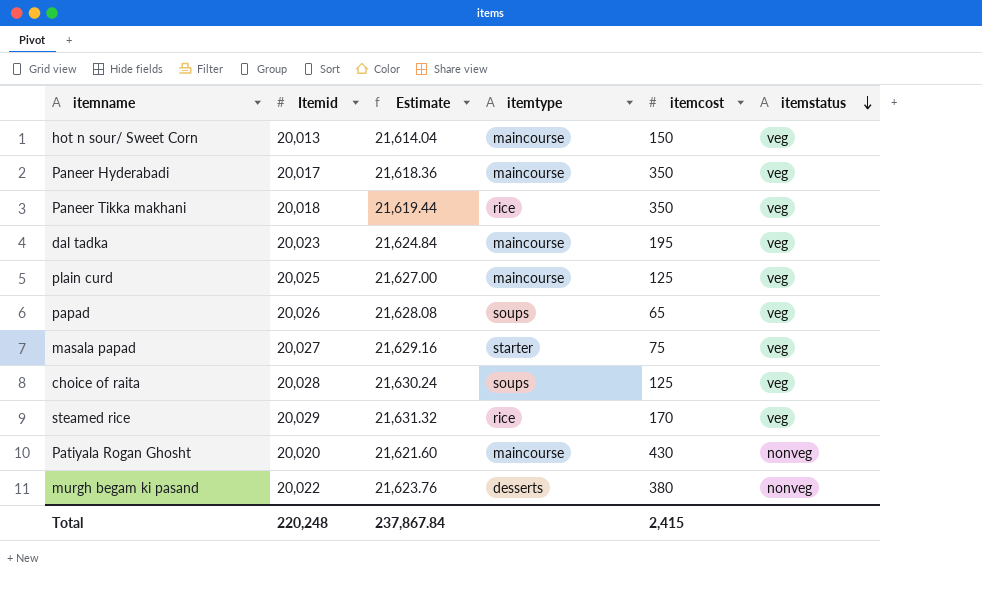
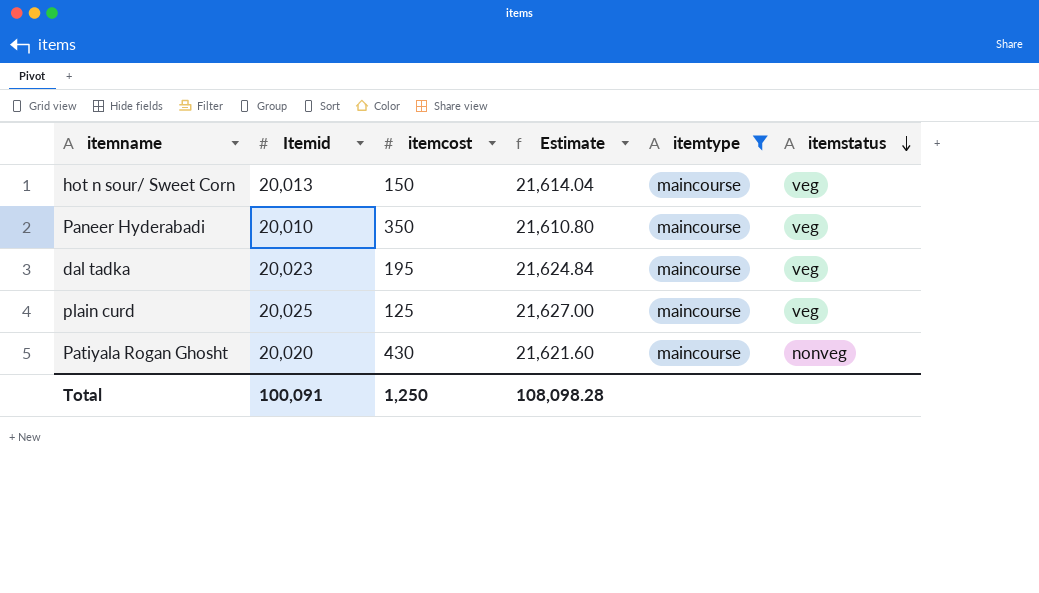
filter: none -> itemtype = maincourse
column itemcost | position: 5 -> 3
Paneer Hyderabadi | Itemid: 20,017 -> 20,010
Paneer Hyderabadi | Estimate: 21,618.36 -> 21,610.80
Total | Itemid: 220,248 -> 100,091
Total | itemcost: 2,415 -> 1,250
Total | Estimate: 237,867.84 -> 108,098.28

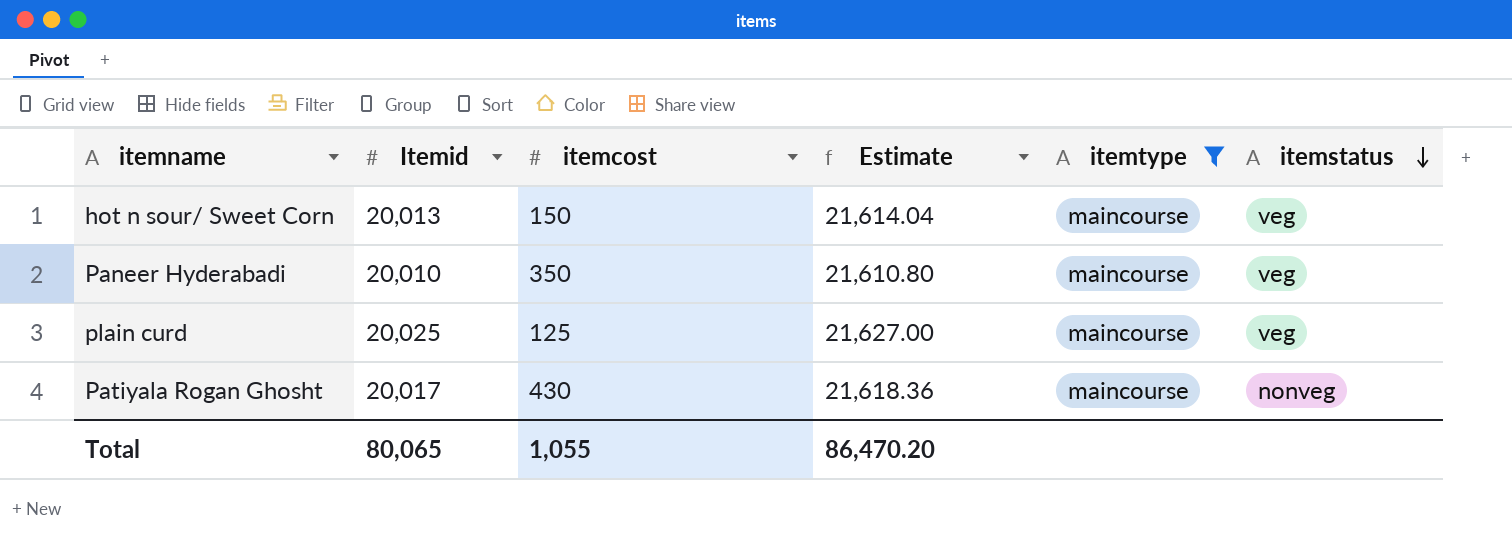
row dal tadka: 20,023 | 195 | 21,624.84 | maincourse | veg -> none
Patiyala Rogan Ghosht | Itemid: 20,020 -> 20,017
Patiyala Rogan Ghosht | Estimate: 21,621.60 -> 21,618.36
Total | Itemid: 100,091 -> 80,065
Total | itemcost: 1,250 -> 1,055
Total | Estimate: 108,098.28 -> 86,470.20

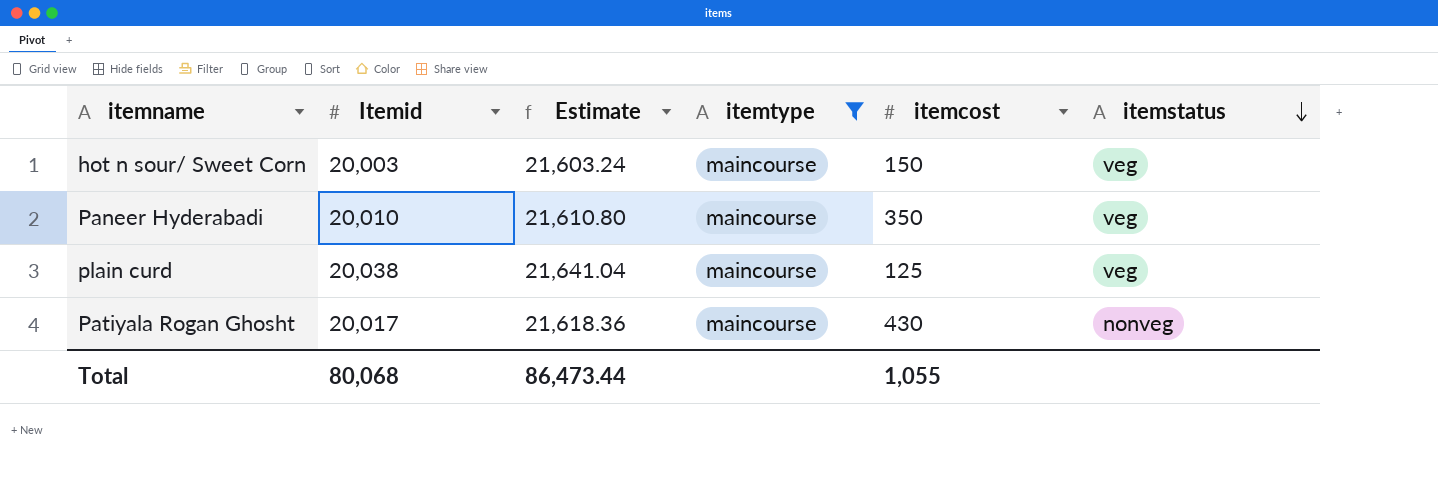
column itemcost | position: 3 -> 5
hot n sour/ Sweet Corn | Itemid: 20,013 -> 20,003
hot n sour/ Sweet Corn | Estimate: 21,614.04 -> 21,603.24
plain curd | Itemid: 20,025 -> 20,038
plain curd | Estimate: 21,627.00 -> 21,641.04
Total | Itemid: 80,065 -> 80,068
Total | Estimate: 86,470.20 -> 86,473.44

